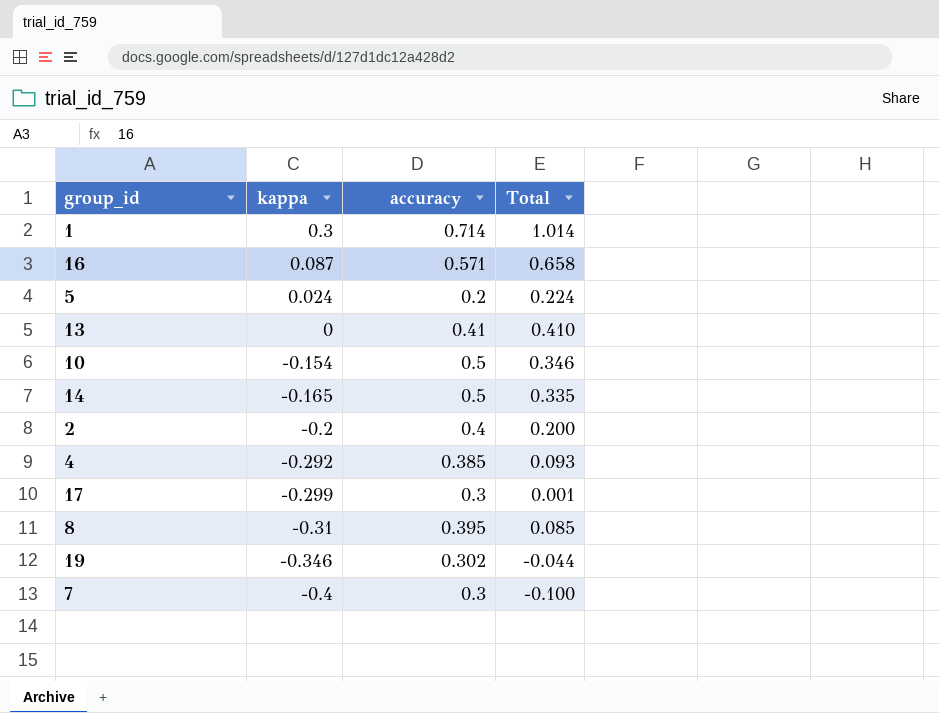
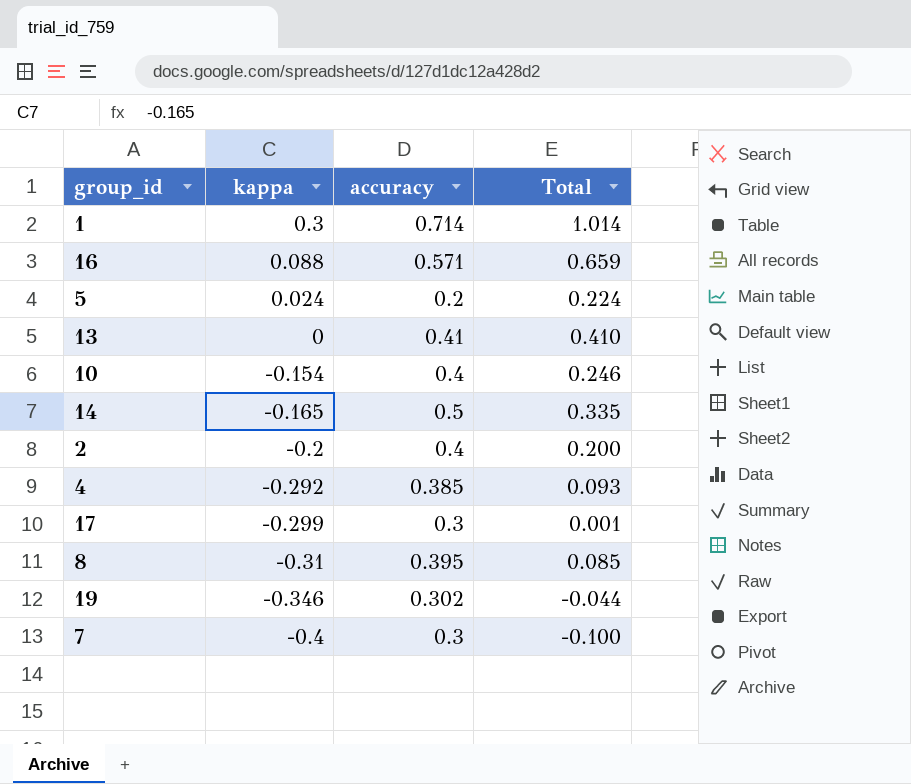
16 | kappa: 0.087 -> 0.088
16 | Total: 0.658 -> 0.659
10 | accuracy: 0.5 -> 0.4
10 | Total: 0.346 -> 0.246

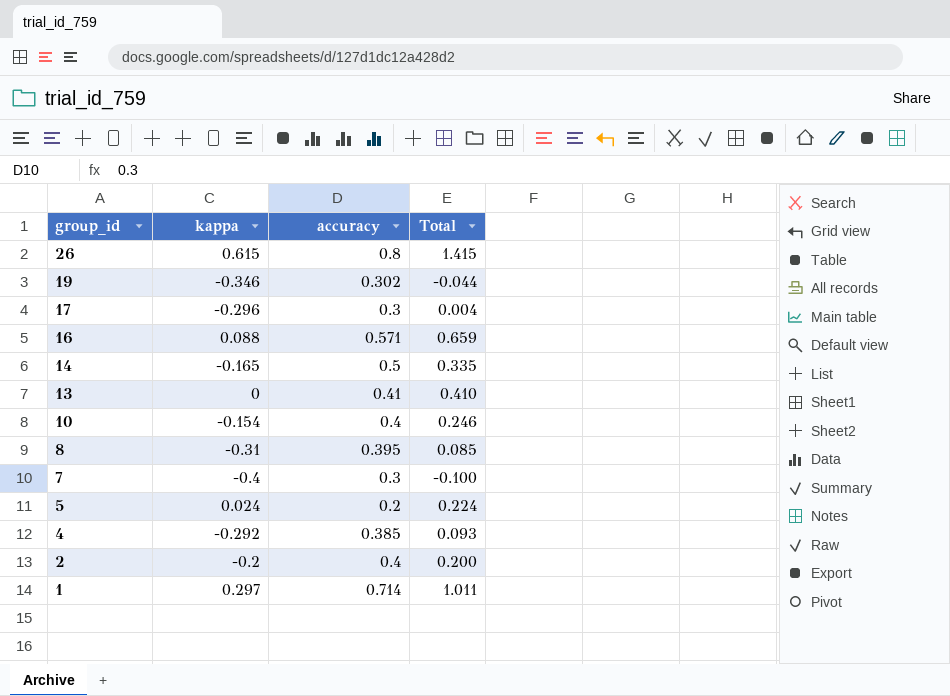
row order: kappa descending -> group_id descending
row 26: none -> 0.615 | 0.8 | 1.415
17 | kappa: -0.299 -> -0.296
17 | Total: 0.001 -> 0.004
1 | kappa: 0.3 -> 0.297
1 | Total: 1.014 -> 1.011

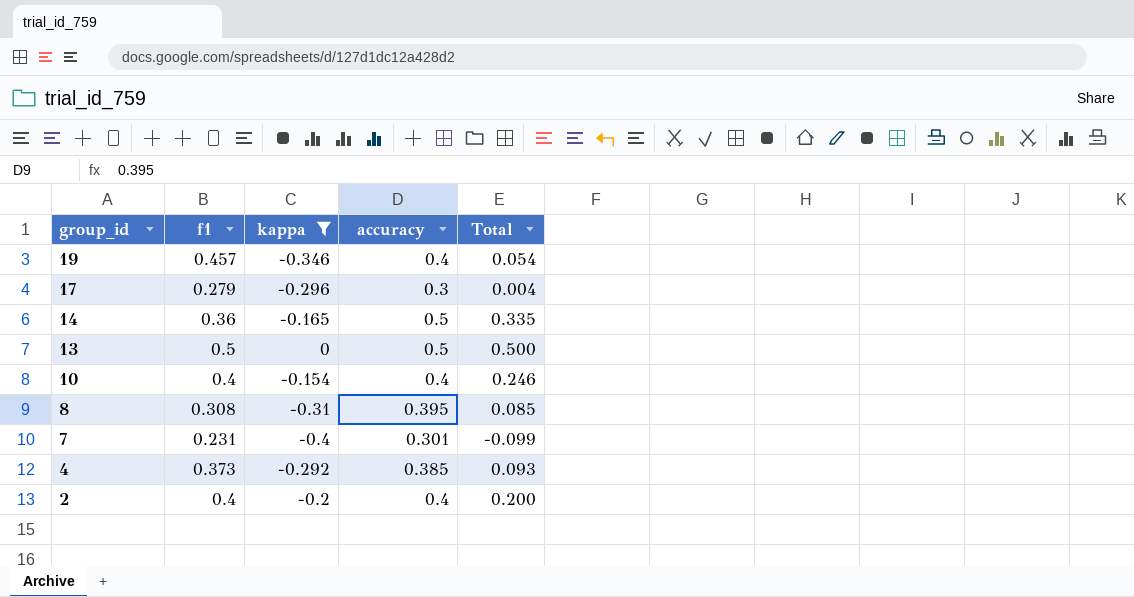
filter: none -> kappa <= 0
column f1 | position: none -> 2
19 | accuracy: 0.302 -> 0.4
19 | Total: -0.044 -> 0.054
13 | accuracy: 0.41 -> 0.5
13 | Total: 0.410 -> 0.500
7 | accuracy: 0.3 -> 0.301
7 | Total: -0.100 -> -0.099

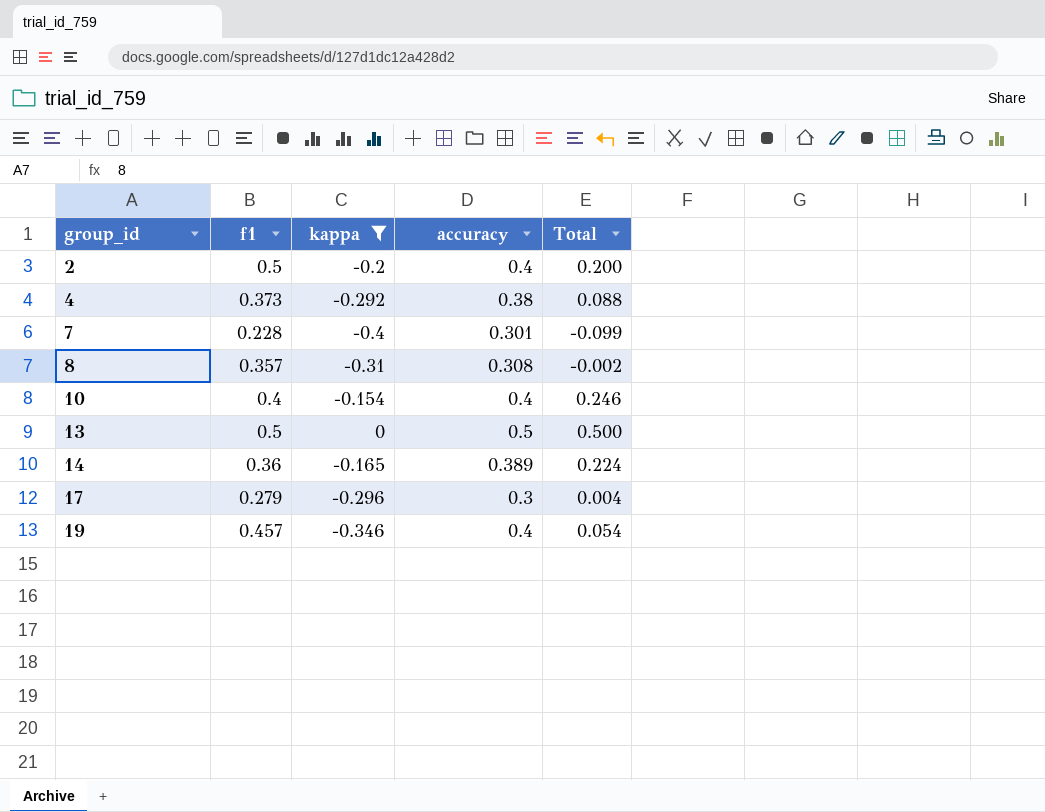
row order: group_id descending -> group_id ascending
2 | f1: 0.4 -> 0.5
4 | accuracy: 0.385 -> 0.38
4 | Total: 0.093 -> 0.088
7 | f1: 0.231 -> 0.228
8 | f1: 0.308 -> 0.357
8 | accuracy: 0.395 -> 0.308
8 | Total: 0.085 -> -0.002
14 | accuracy: 0.5 -> 0.389
14 | Total: 0.335 -> 0.224

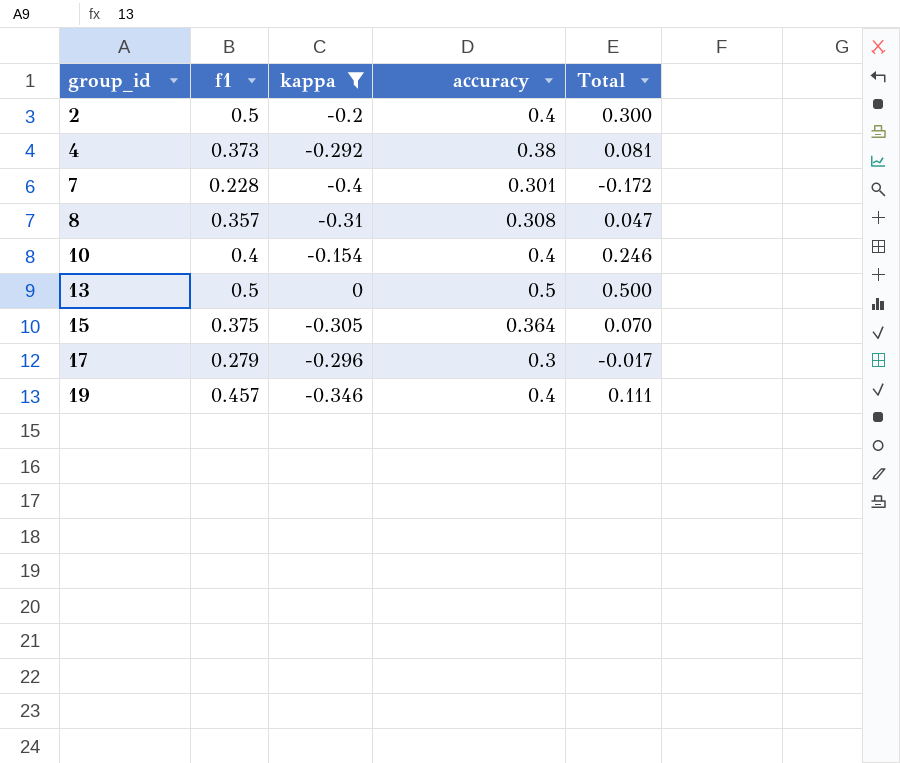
column Total | formula: [kappa] + [accuracy] -> [f1] + [kappa]
row 14: 0.36 | -0.165 | 0.389 | 0.224 -> none
row 15: none -> 0.375 | -0.305 | 0.364 | 0.070

